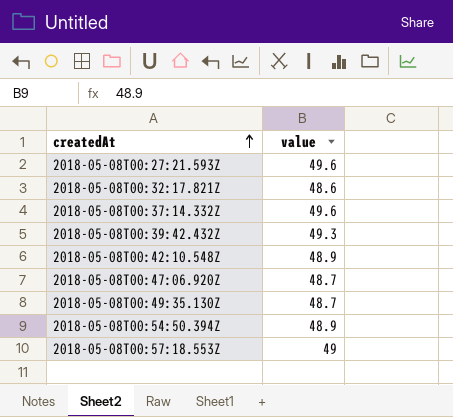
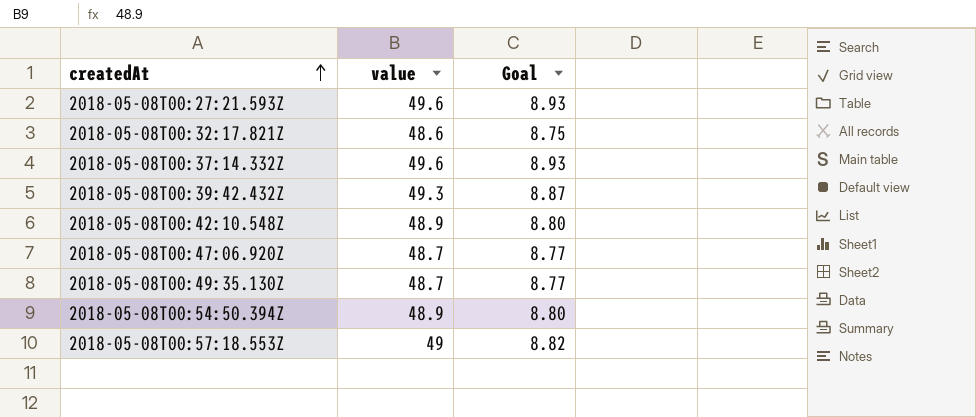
column Goal | formula: none -> [value] * 0.18

